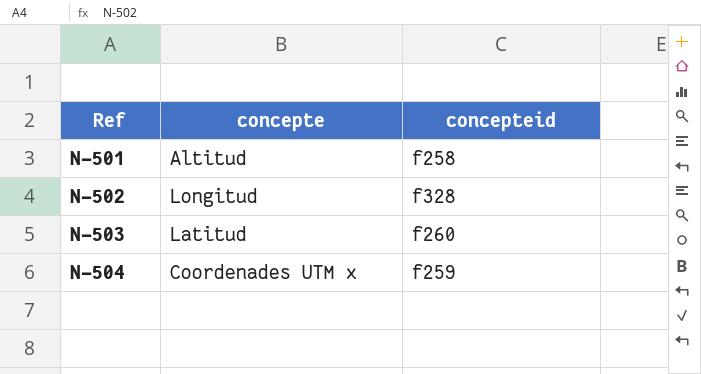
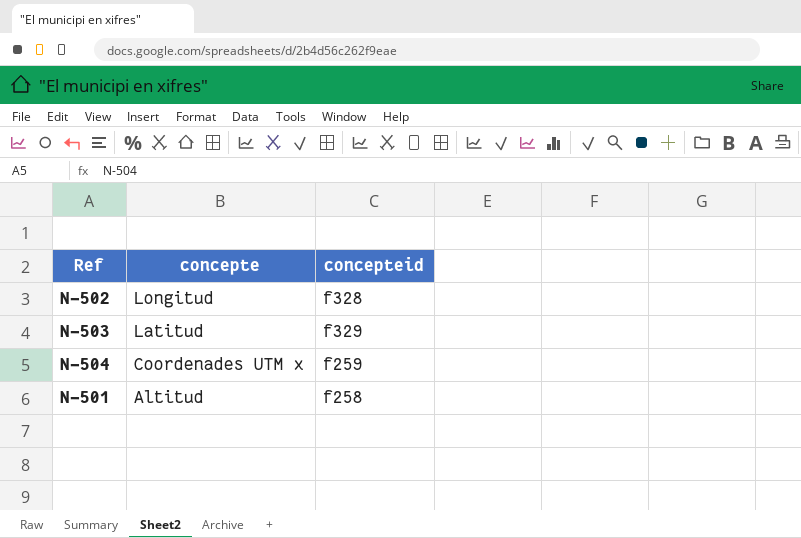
row order: Ref ascending -> concepte descending
N-503 | concepteid: f260 -> f329

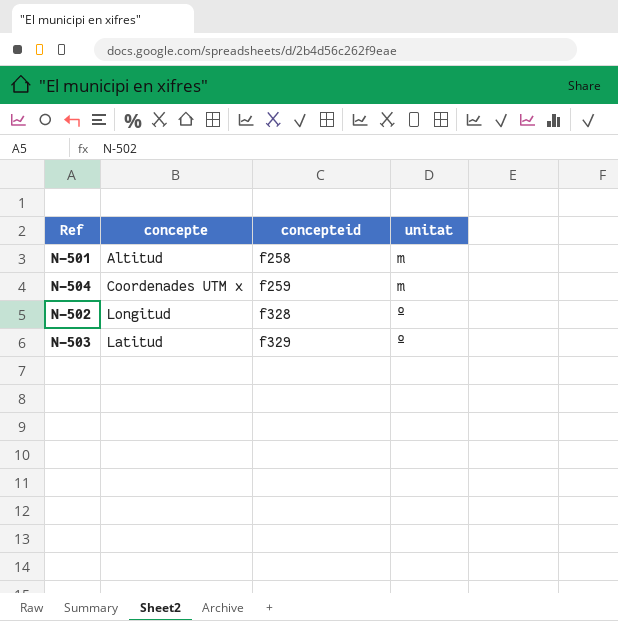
row order: concepte descending -> concepteid ascending
column unitat | position: none -> 4

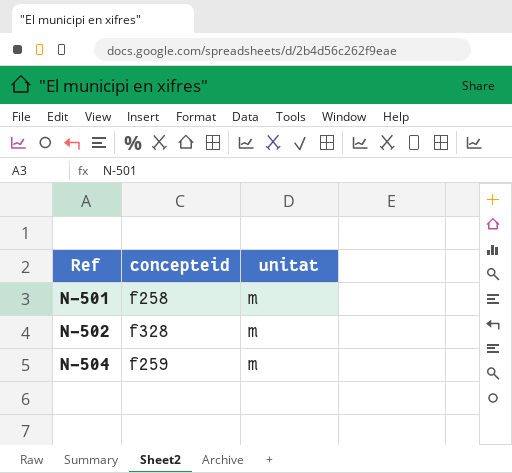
row order: concepteid ascending -> Ref ascending
column concepte | position: 2 -> none
row N-503: Latitud | f329 | º -> none
N-502 | unitat: º -> m

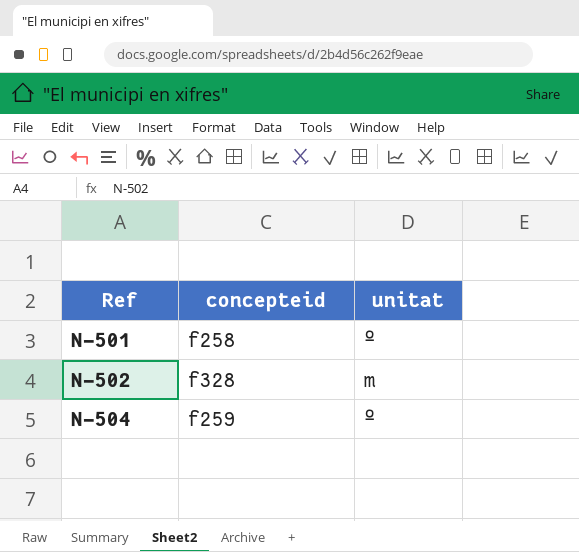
N-501 | unitat: m -> º
N-504 | unitat: m -> º

